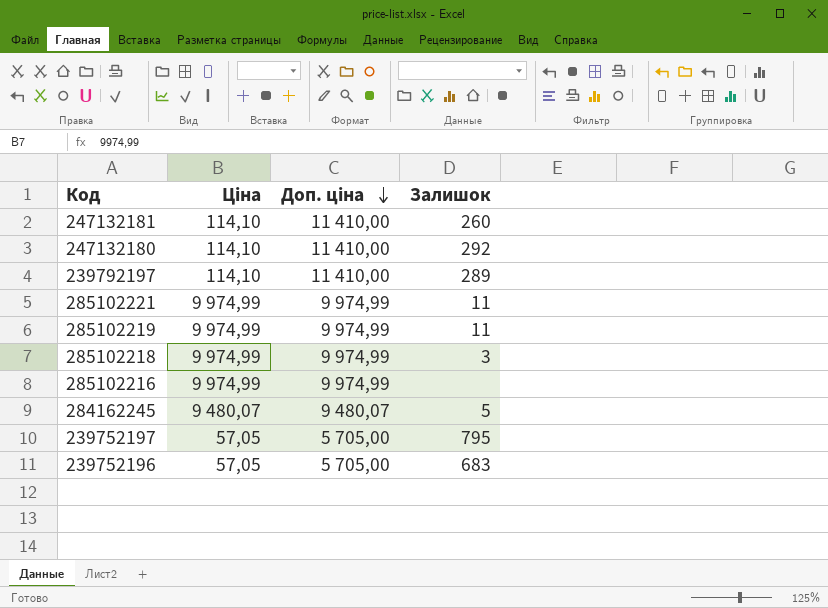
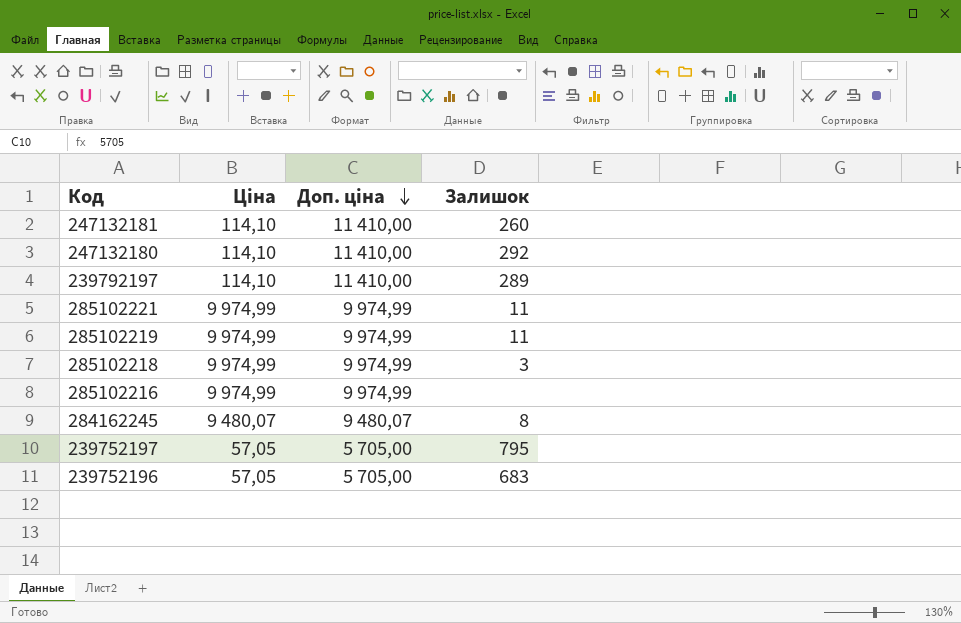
284162245 | Залишок: 5 -> 8

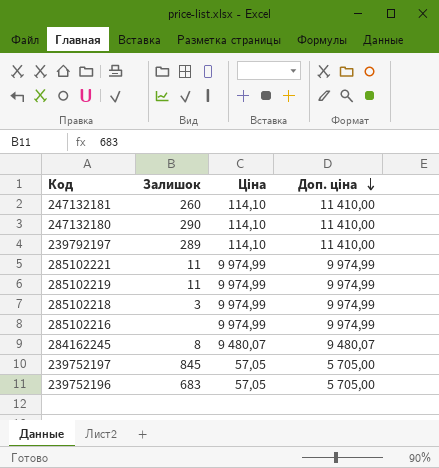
column Залишок | position: 4 -> 2
247132180 | Залишок: 292 -> 290
239752197 | Залишок: 795 -> 845

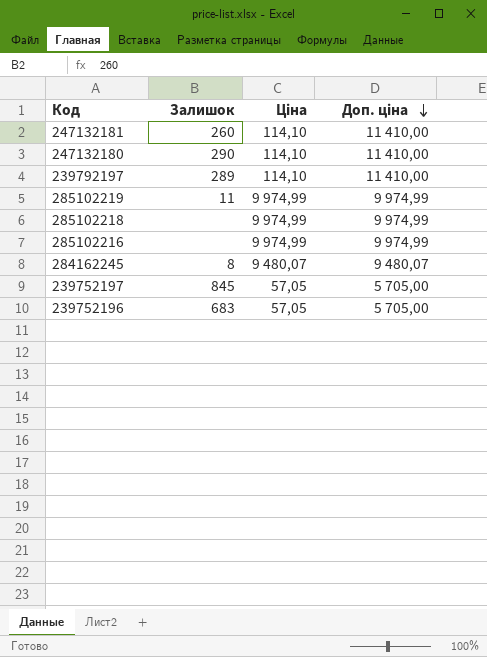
row 285102221: 11 | 9 974,99 | 9 974,99 -> none
285102218 | Залишок: 3 -> none

